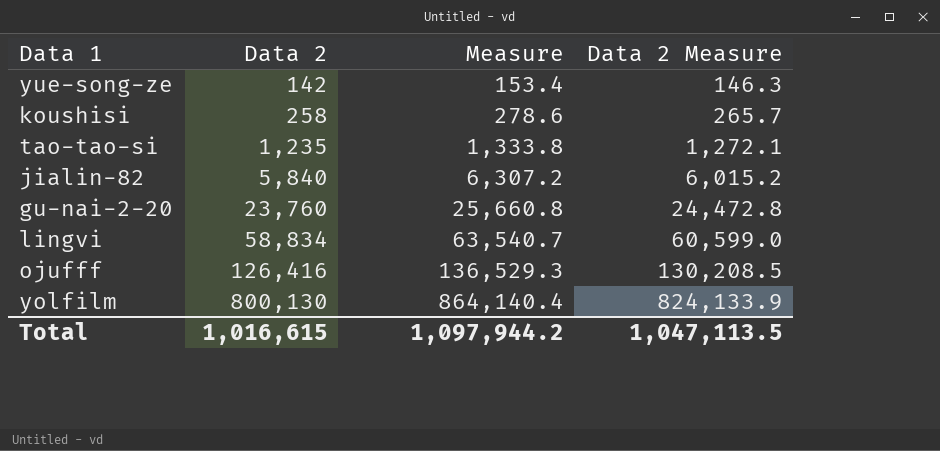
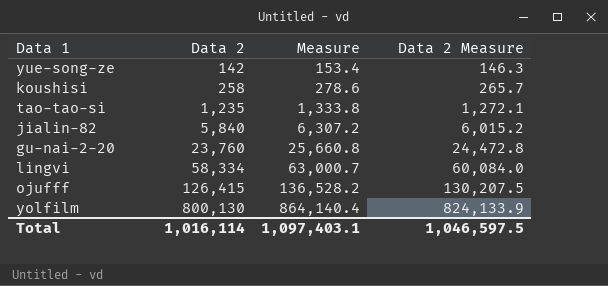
lingvi | Data 2: 58,834 -> 58,334
lingvi | Measure: 63,540.7 -> 63,000.7
lingvi | Data 2 Measure: 60,599.0 -> 60,084.0
ojufff | Data 2: 126,416 -> 126,415
ojufff | Measure: 136,529.3 -> 136,528.2
ojufff | Data 2 Measure: 130,208.5 -> 130,207.5
Total | Data 2: 1,016,615 -> 1,016,114
Total | Measure: 1,097,944.2 -> 1,097,403.1
Total | Data 2 Measure: 1,047,113.5 -> 1,046,597.5

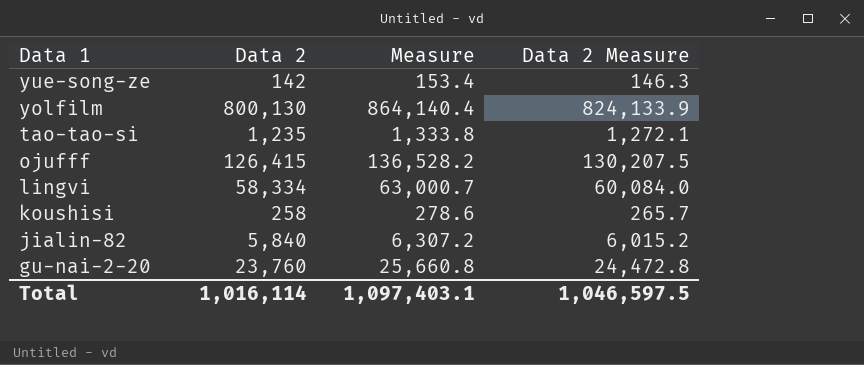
row order: Data 2 ascending -> Data 1 descending

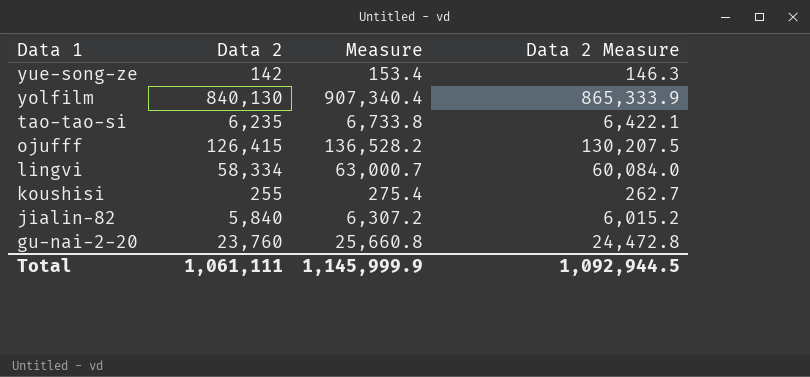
yolfilm | Data 2: 800,130 -> 840,130
yolfilm | Measure: 864,140.4 -> 907,340.4
yolfilm | Data 2 Measure: 824,133.9 -> 865,333.9
tao-tao-si | Data 2: 1,235 -> 6,235
tao-tao-si | Measure: 1,333.8 -> 6,733.8
tao-tao-si | Data 2 Measure: 1,272.1 -> 6,422.1
koushisi | Data 2: 258 -> 255
koushisi | Measure: 278.6 -> 275.4
koushisi | Data 2 Measure: 265.7 -> 262.7
Total | Data 2: 1,016,114 -> 1,061,111
Total | Measure: 1,097,403.1 -> 1,145,999.9
Total | Data 2 Measure: 1,046,597.5 -> 1,092,944.5

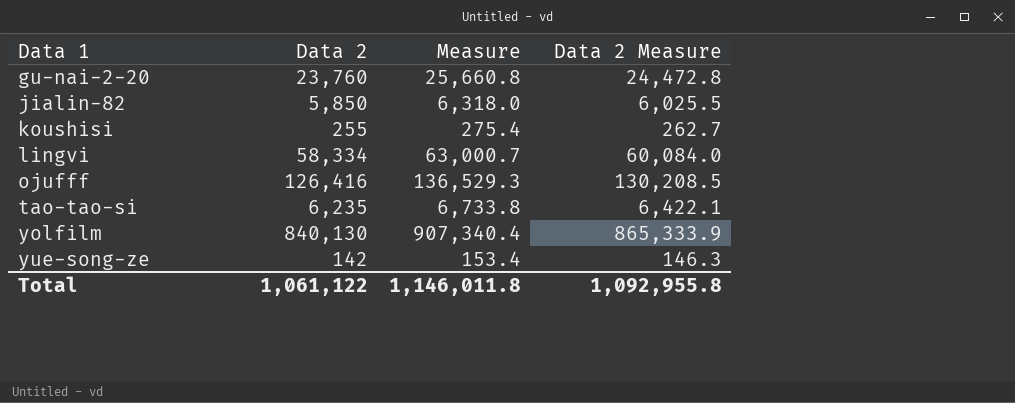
row order: Data 1 descending -> Data 1 ascending
jialin-82 | Data 2: 5,840 -> 5,850
jialin-82 | Measure: 6,307.2 -> 6,318.0
jialin-82 | Data 2 Measure: 6,015.2 -> 6,025.5
ojufff | Data 2: 126,415 -> 126,416
ojufff | Measure: 136,528.2 -> 136,529.3
ojufff | Data 2 Measure: 130,207.5 -> 130,208.5
Total | Data 2: 1,061,111 -> 1,061,122
Total | Measure: 1,145,999.9 -> 1,146,011.8
Total | Data 2 Measure: 1,092,944.5 -> 1,092,955.8

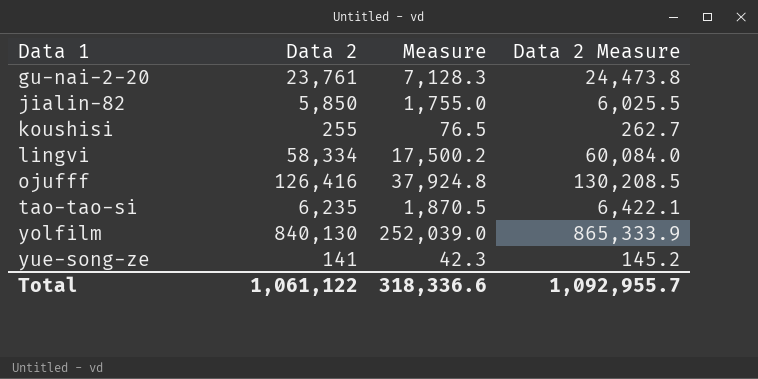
column Measure | formula: [Data 2] * 1.08 -> [Data 2] * 0.3
gu-nai-2-20 | Data 2: 23,760 -> 23,761
gu-nai-2-20 | Data 2 Measure: 24,472.8 -> 24,473.8
yue-song-ze | Data 2: 142 -> 141
yue-song-ze | Data 2 Measure: 146.3 -> 145.2
Total | Measure: 1,146,011.8 -> 318,336.6
Total | Data 2 Measure: 1,092,955.8 -> 1,092,955.7

